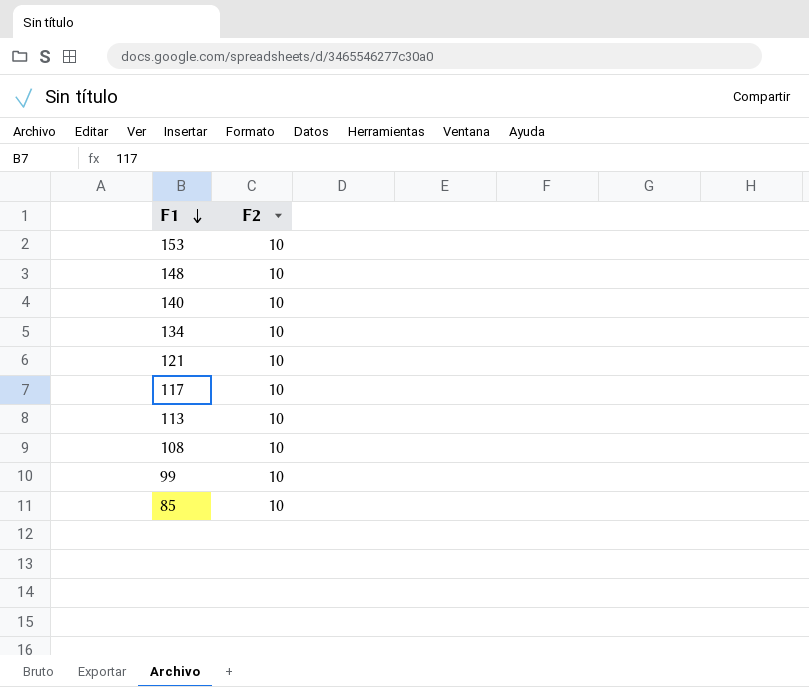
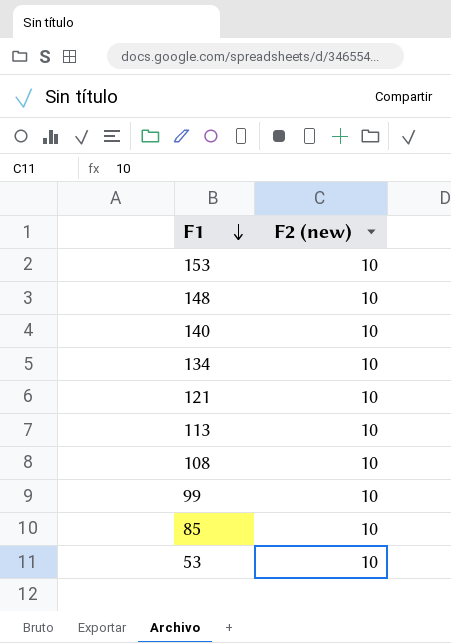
column name: F2 -> F2 (new)
row 117: 10 -> none
row 53: none -> 10

